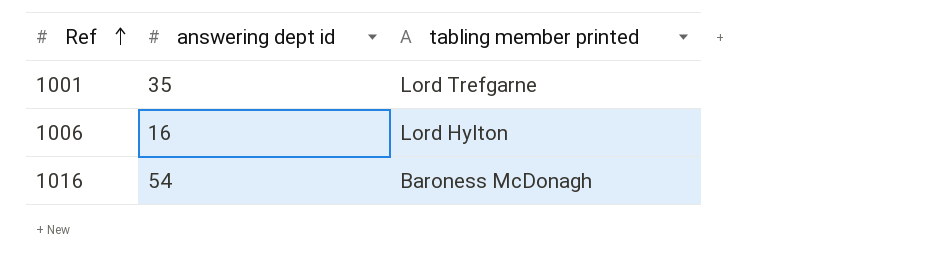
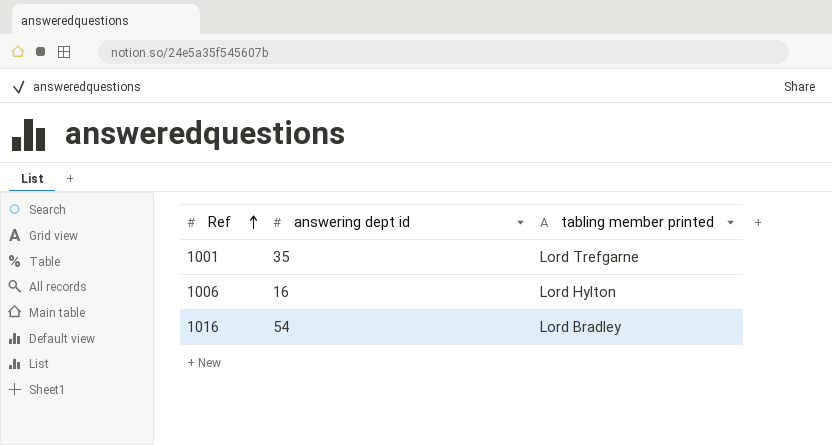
1016 | tabling member printed: Baroness McDonagh -> Lord Bradley

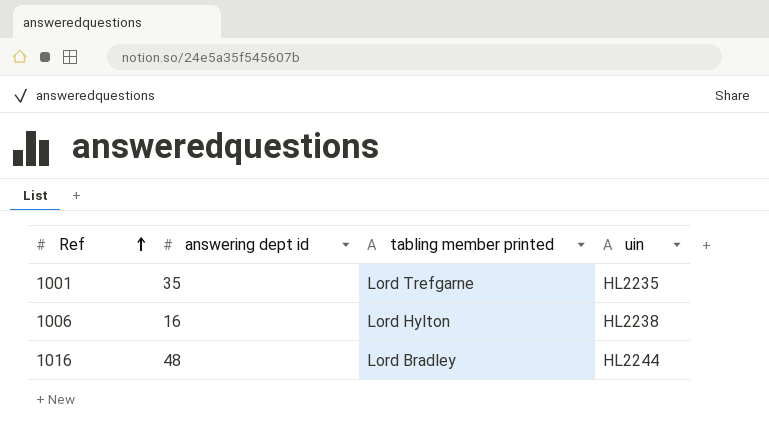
column uin | position: none -> 4
1016 | answering dept id: 54 -> 48

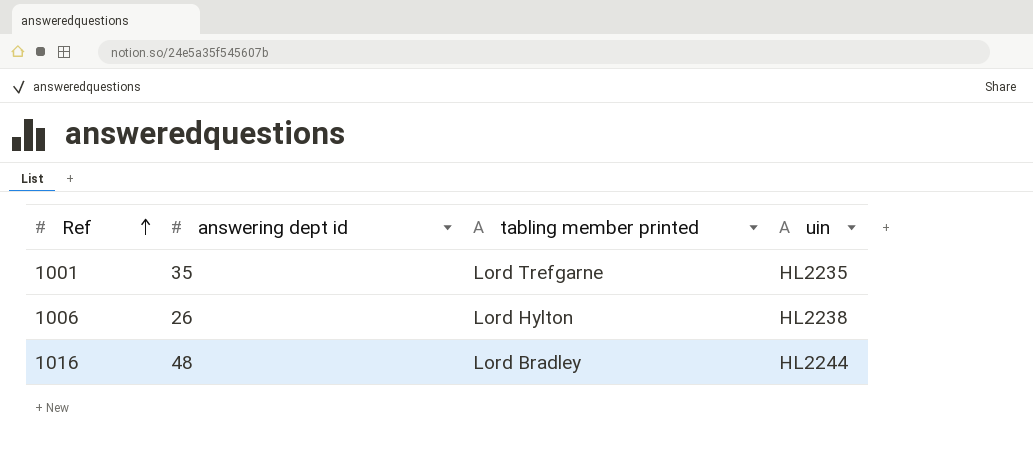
1006 | answering dept id: 16 -> 26

